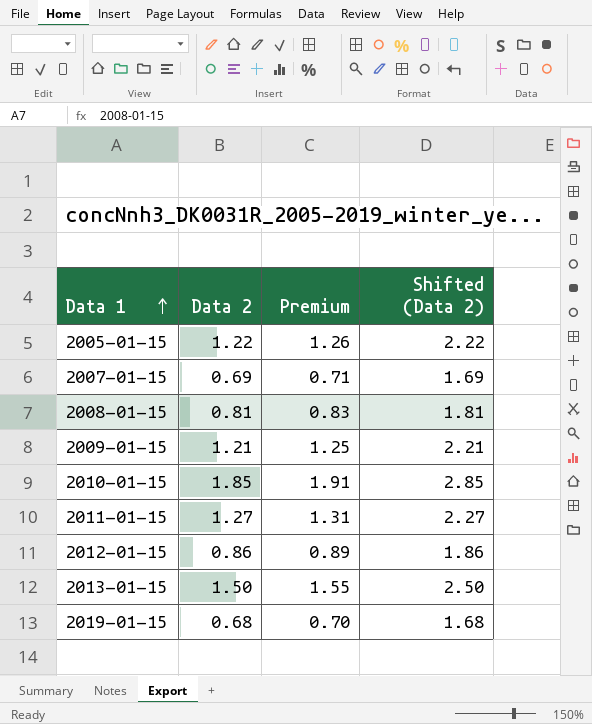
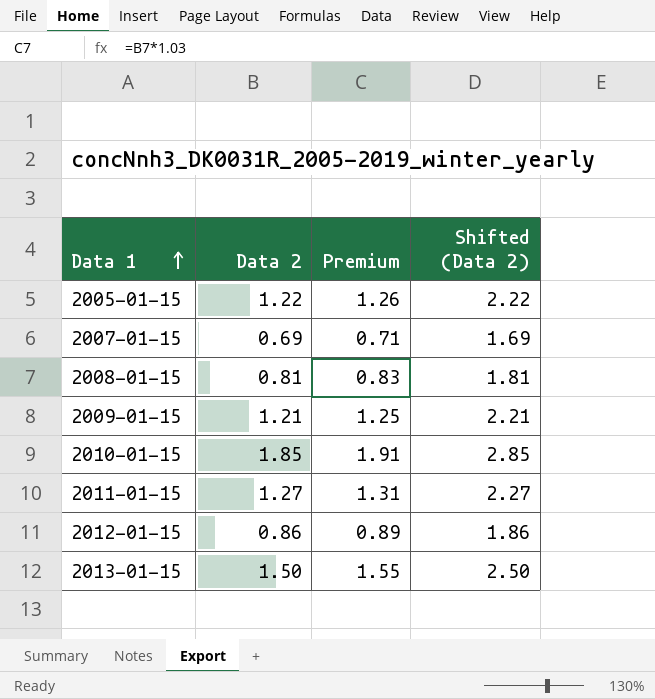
row 2019-01-15: 0.68 | 0.70 | 1.68 -> none

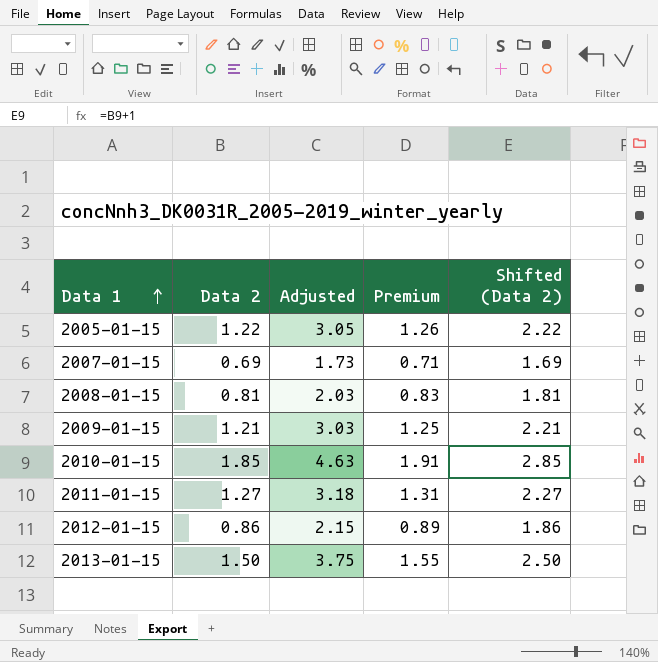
column Adjusted | formula: none -> [Data 2] * 2.5

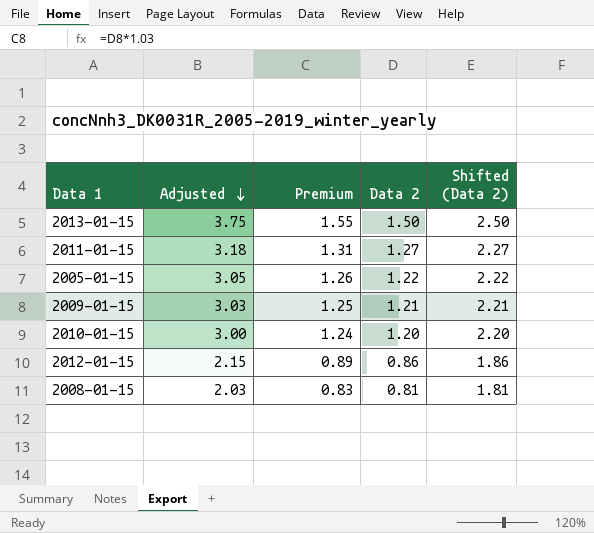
row order: Data 1 ascending -> Adjusted descending
column Data 2 | position: 2 -> 4
row 2007-01-15: 0.69 | 1.73 | 0.71 | 1.69 -> none
2010-01-15 | Adjusted: 4.63 -> 3.00
2010-01-15 | Premium: 1.91 -> 1.24
2010-01-15 | Data 2: 1.85 -> 1.20
2010-01-15 | Shifted (Data 2): 2.85 -> 2.20

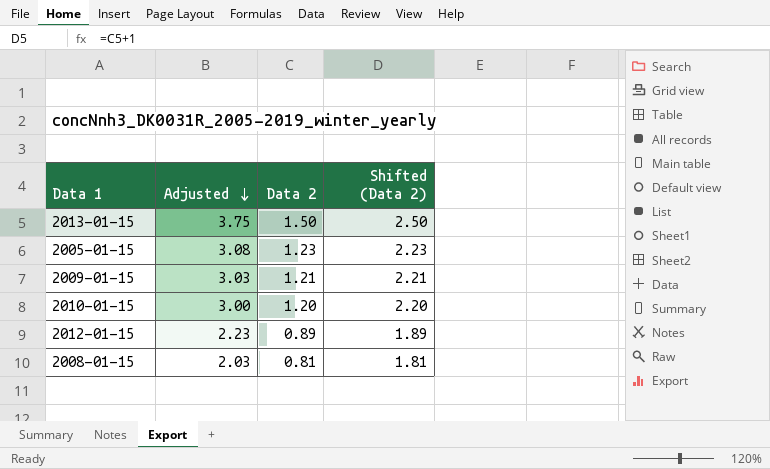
column Premium | formula: [Data 2] * 1.03 -> none
row 2011-01-15: 3.18 | 1.31 | 1.27 | 2.27 -> none
2005-01-15 | Adjusted: 3.05 -> 3.08
2005-01-15 | Data 2: 1.22 -> 1.23
2005-01-15 | Shifted (Data 2): 2.22 -> 2.23
2012-01-15 | Adjusted: 2.15 -> 2.23
2012-01-15 | Data 2: 0.86 -> 0.89
2012-01-15 | Shifted (Data 2): 1.86 -> 1.89

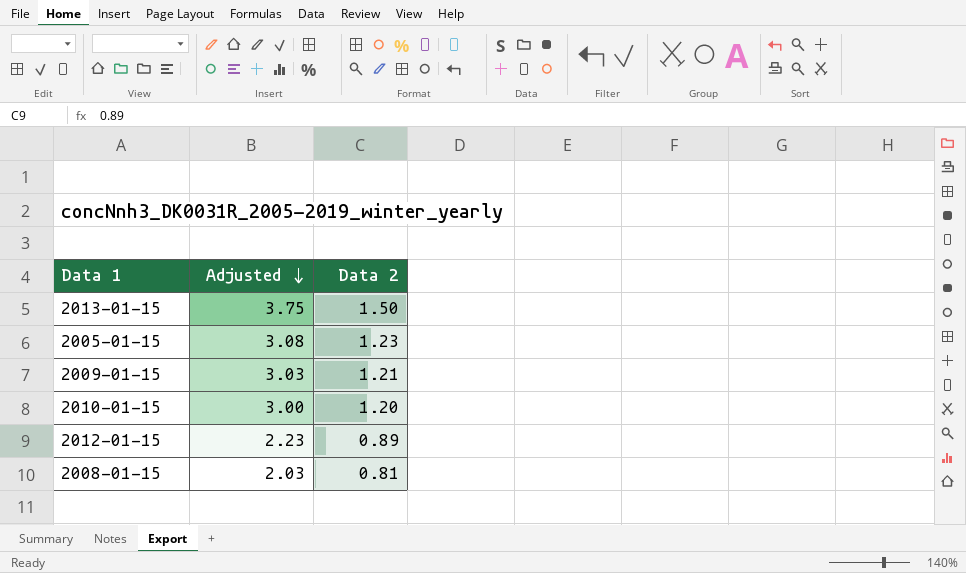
column Shifted (Data 2) | formula: [Data 2] + 1 -> none

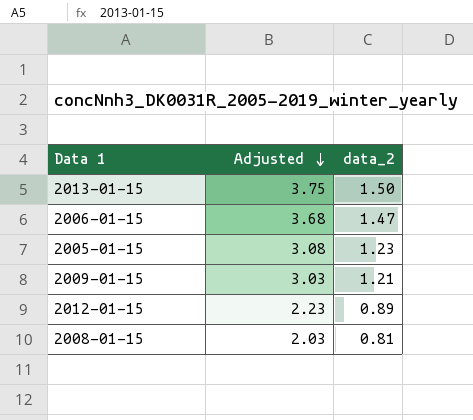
column name: Data 2 -> data_2
row 2010-01-15: 3.00 | 1.20 -> none
row 2006-01-15: none -> 3.68 | 1.47

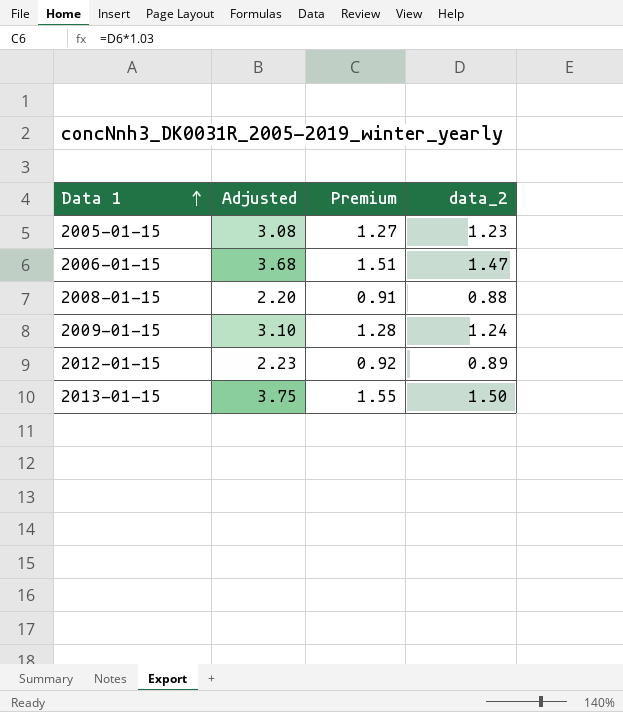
row order: Adjusted descending -> Data 1 ascending
column Premium | formula: none -> [data_2] * 1.03
2008-01-15 | Adjusted: 2.03 -> 2.20
2008-01-15 | data_2: 0.81 -> 0.88
2009-01-15 | Adjusted: 3.03 -> 3.10
2009-01-15 | data_2: 1.21 -> 1.24

